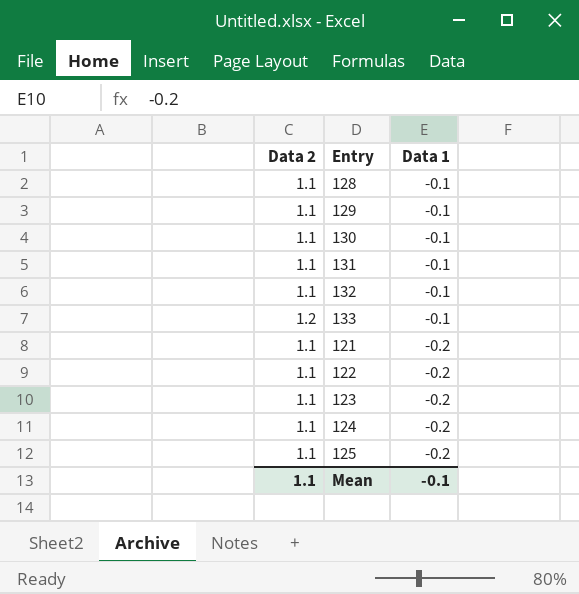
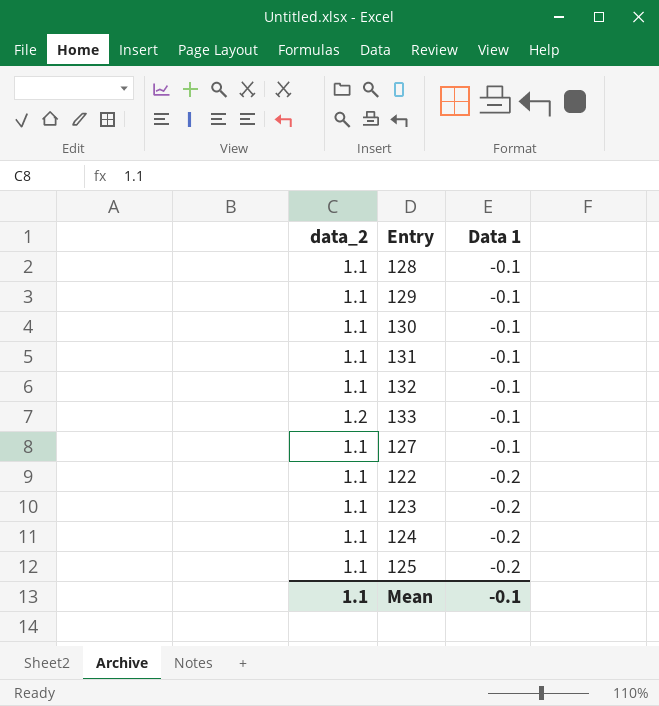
column name: Data 2 -> data_2
row 121: 1.1 | -0.2 -> none
row 127: none -> 1.1 | -0.1

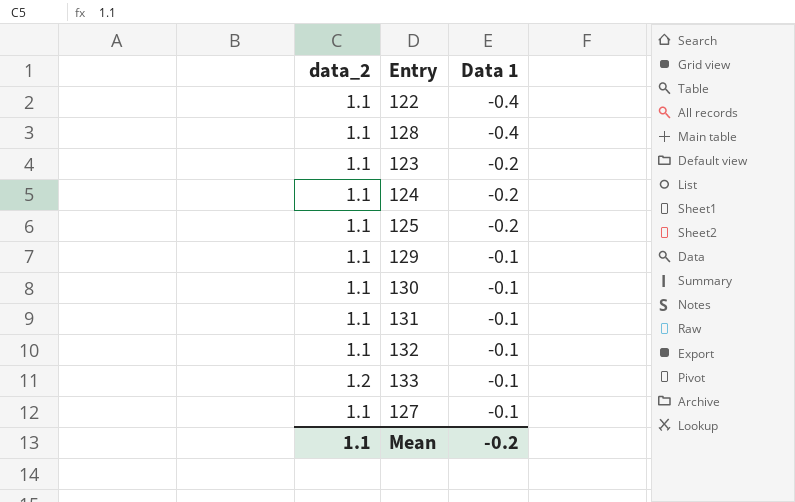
row order: Data 1 descending -> Data 1 ascending
122 | Data 1: -0.2 -> -0.4
128 | Data 1: -0.1 -> -0.4
Mean | Data 1: -0.1 -> -0.2

